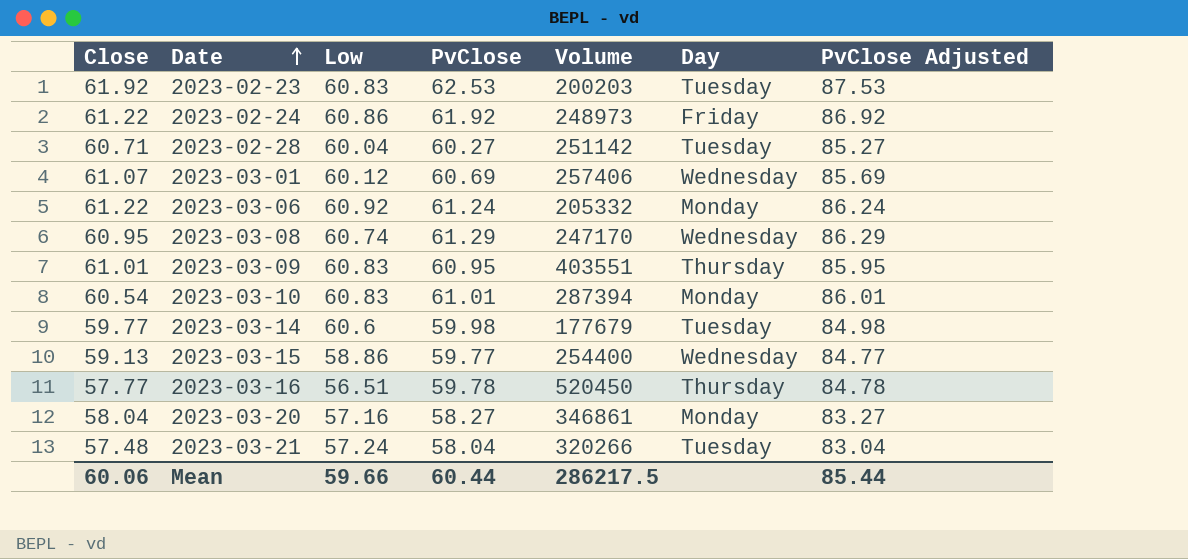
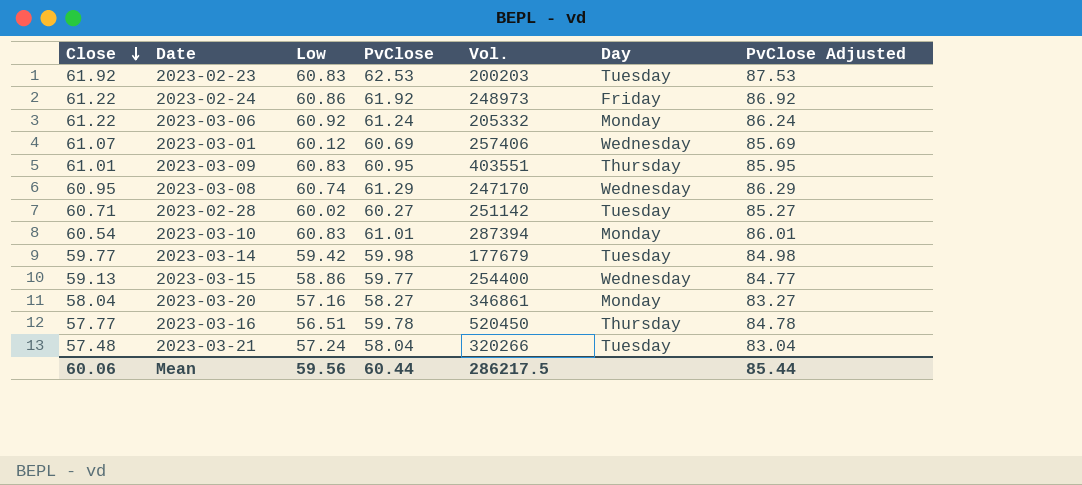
row order: Date ascending -> Close descending
column name: Volume -> Vol.
2023-02-28 | Low: 60.04 -> 60.02
2023-03-14 | Low: 60.6 -> 59.42
Mean | Low: 59.66 -> 59.56

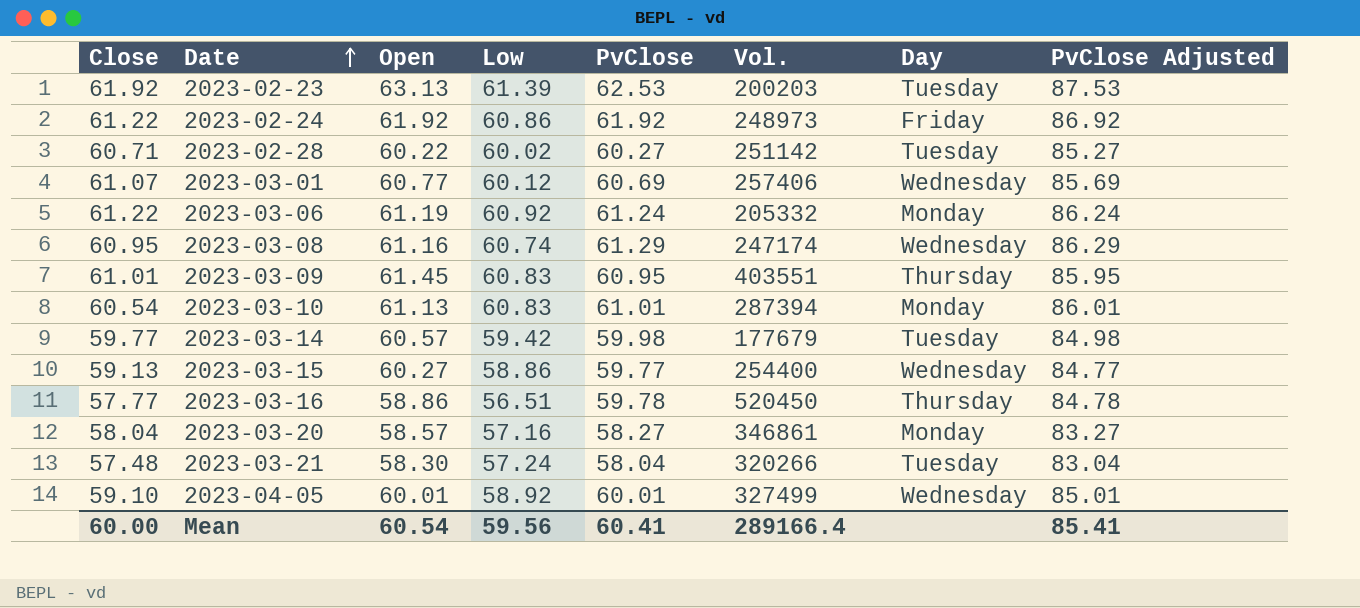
row order: Close descending -> Date ascending
column Open | position: none -> 3
2023-02-23 | Low: 60.83 -> 61.39
2023-03-08 | Vol.: 247170 -> 247174
row 2023-04-05: none -> 59.10 | 60.01 | 58.92 | 60.01 | 327499 | Wednesday | 85.01
Mean | Close: 60.06 -> 60.00
Mean | PvClose: 60.44 -> 60.41
Mean | Vol.: 286217.5 -> 289166.4
Mean | PvClose Adjusted: 85.44 -> 85.41

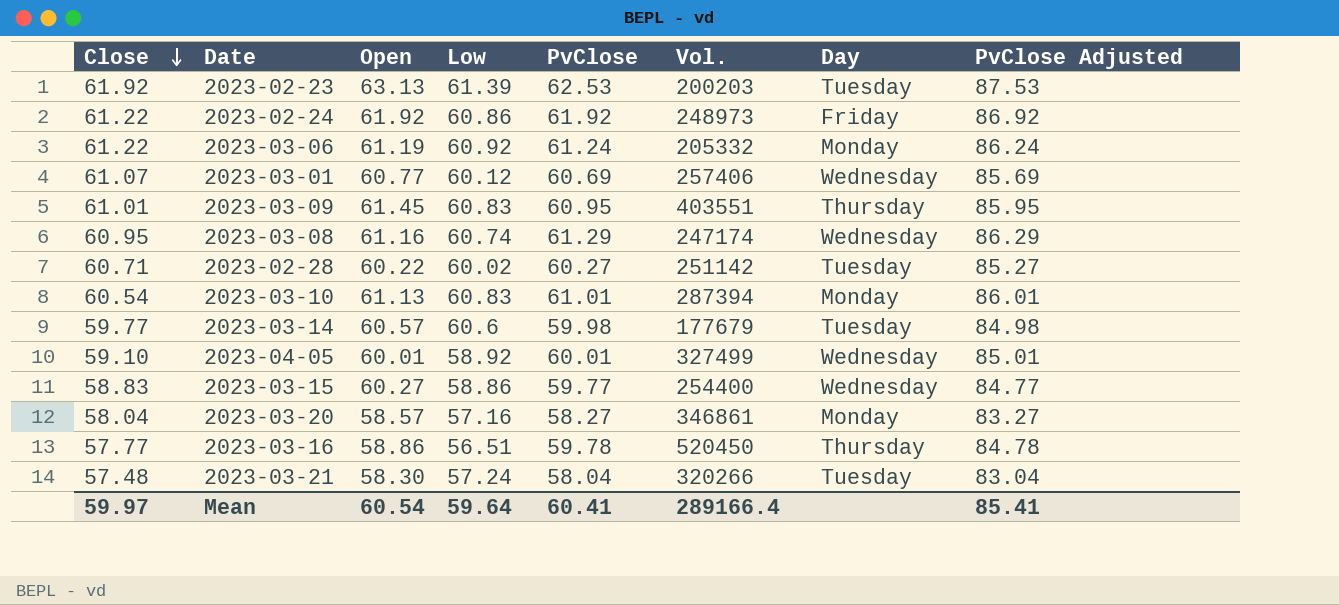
row order: Date ascending -> Close descending
2023-03-14 | Low: 59.42 -> 60.6
2023-03-15 | Close: 59.13 -> 58.83
Mean | Close: 60.00 -> 59.97
Mean | Low: 59.56 -> 59.64

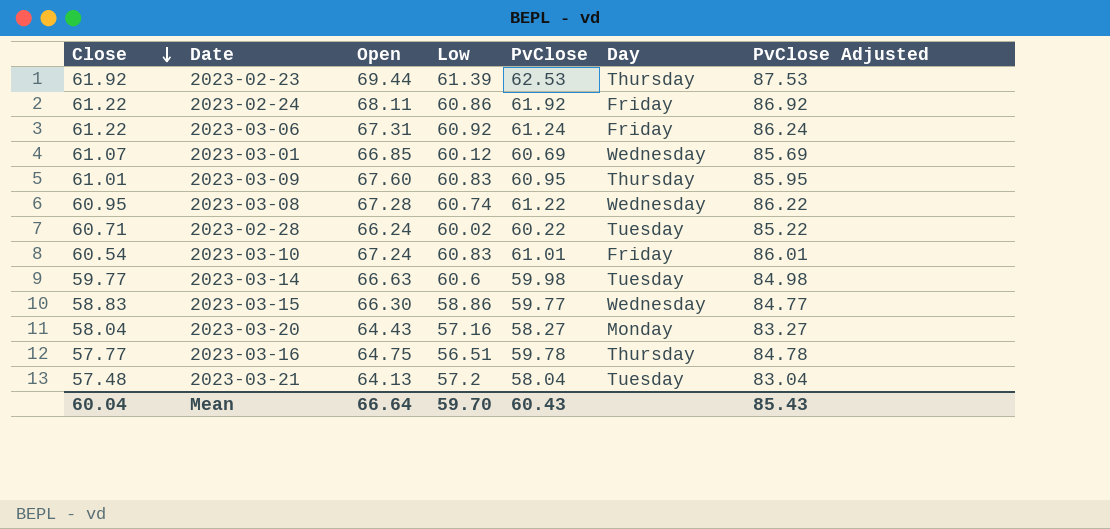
column Vol. | position: 6 -> none
row 2023-04-05: 59.10 | 60.01 | 58.92 | 60.01 | 327499 | Wednesday | 85.01 -> none
2023-02-23 | Open: 63.13 -> 69.44
2023-02-23 | Day: Tuesday -> Thursday
2023-02-24 | Open: 61.92 -> 68.11
2023-03-06 | Open: 61.19 -> 67.31
2023-03-06 | Day: Monday -> Friday
2023-03-01 | Open: 60.77 -> 66.85
2023-03-09 | Open: 61.45 -> 67.60
2023-03-08 | Open: 61.16 -> 67.28
2023-03-08 | PvClose: 61.29 -> 61.22
2023-03-08 | PvClose Adjusted: 86.29 -> 86.22
2023-02-28 | Open: 60.22 -> 66.24
2023-02-28 | PvClose: 60.27 -> 60.22
2023-02-28 | PvClose Adjusted: 85.27 -> 85.22
2023-03-10 | Open: 61.13 -> 67.24
2023-03-10 | Day: Monday -> Friday
2023-03-14 | Open: 60.57 -> 66.63
2023-03-15 | Open: 60.27 -> 66.30
2023-03-20 | Open: 58.57 -> 64.43
2023-03-16 | Open: 58.86 -> 64.75
2023-03-21 | Open: 58.30 -> 64.13
2023-03-21 | Low: 57.24 -> 57.2
Mean | Close: 59.97 -> 60.04
Mean | Open: 60.54 -> 66.64
Mean | Low: 59.64 -> 59.70
Mean | PvClose: 60.41 -> 60.43
Mean | PvClose Adjusted: 85.41 -> 85.43

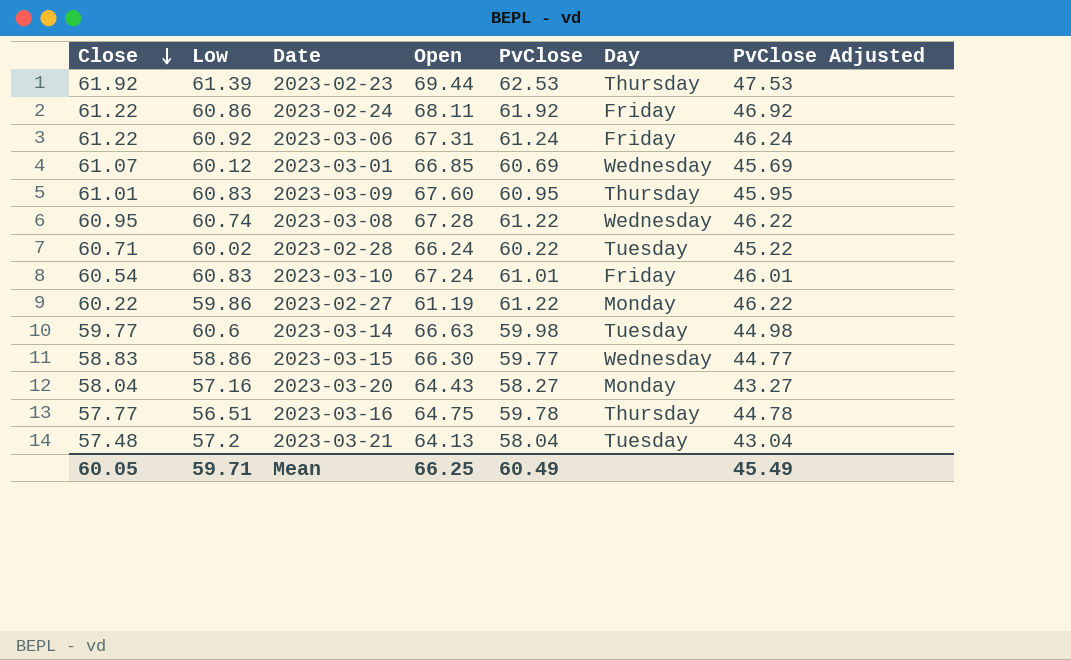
column Low | position: 4 -> 2
column PvClose Adjusted | formula: [PvClose] + 25 -> [PvClose] - 15
row 2023-02-27: none -> 60.22 | 59.86 | 61.19 | 61.22 | Monday | 46.22
Mean | Close: 60.04 -> 60.05
Mean | Low: 59.70 -> 59.71
Mean | Open: 66.64 -> 66.25
Mean | PvClose: 60.43 -> 60.49
Mean | PvClose Adjusted: 85.43 -> 45.49

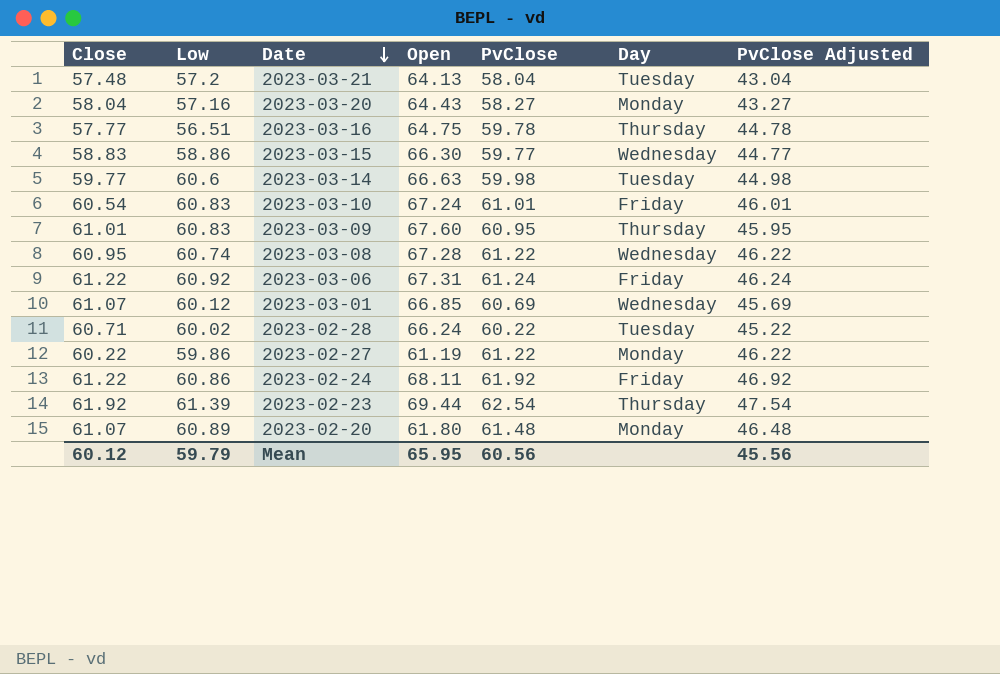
row order: Close descending -> Date descending
2023-02-23 | PvClose: 62.53 -> 62.54
2023-02-23 | PvClose Adjusted: 47.53 -> 47.54
row 2023-02-20: none -> 61.07 | 60.89 | 61.80 | 61.48 | Monday | 46.48
Mean | Close: 60.05 -> 60.12
Mean | Low: 59.71 -> 59.79
Mean | Open: 66.25 -> 65.95
Mean | PvClose: 60.49 -> 60.56
Mean | PvClose Adjusted: 45.49 -> 45.56

